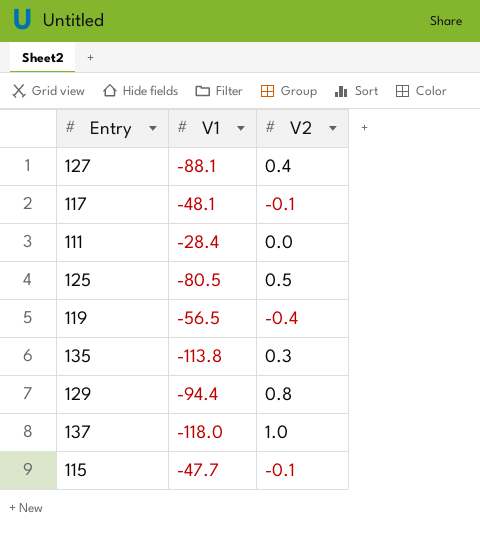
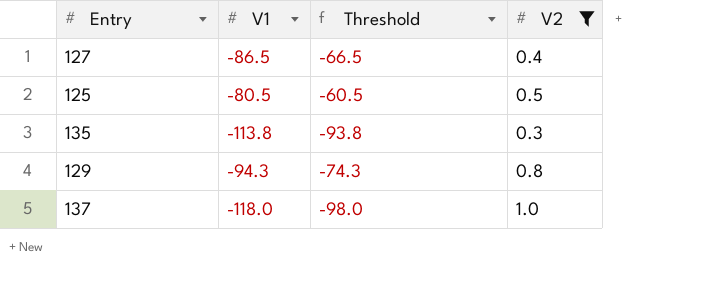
filter: none -> V2 >= 0.3
column Threshold | formula: none -> [V1] + 20
127 | V1: -88.1 -> -86.5
129 | V1: -94.4 -> -94.3

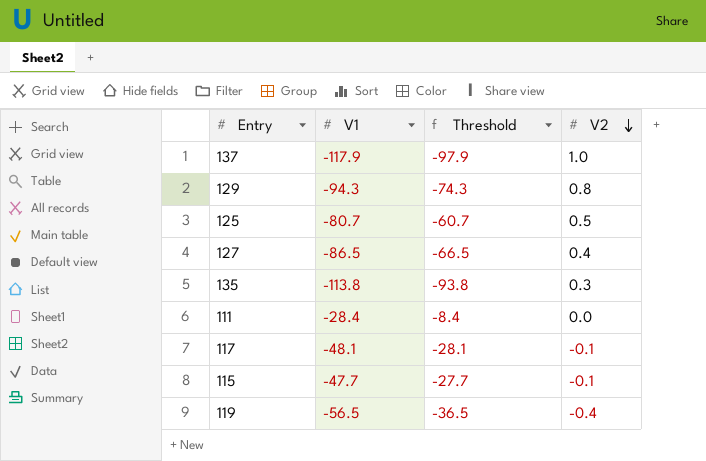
filter: V2 >= 0.3 -> none
row order: none -> V2 descending
137 | V1: -118.0 -> -117.9
137 | Threshold: -98.0 -> -97.9
125 | V1: -80.5 -> -80.7
125 | Threshold: -60.5 -> -60.7

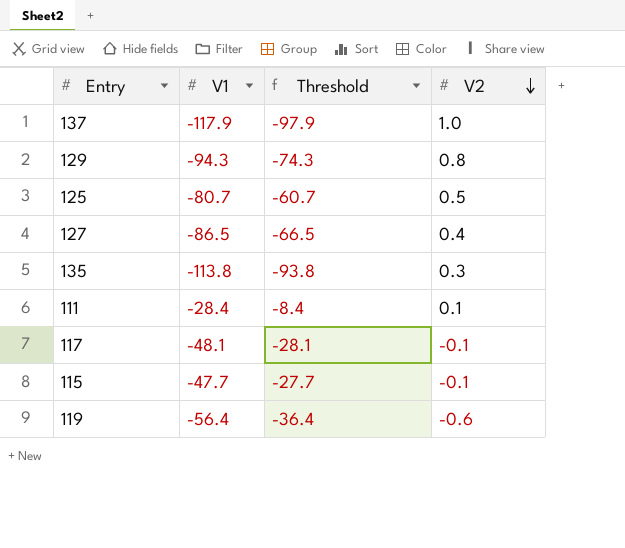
111 | V2: 0.0 -> 0.1
119 | V1: -56.5 -> -56.4
119 | Threshold: -36.5 -> -36.4
119 | V2: -0.4 -> -0.6

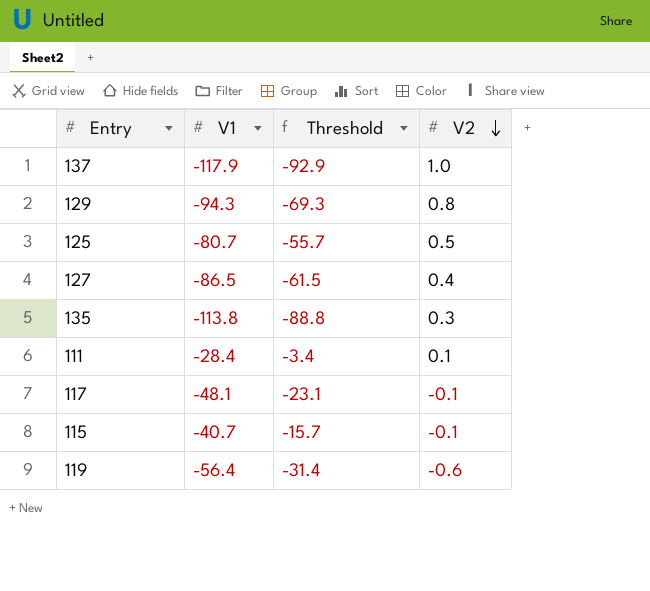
column Threshold | formula: [V1] + 20 -> [V1] + 25
115 | V1: -47.7 -> -40.7

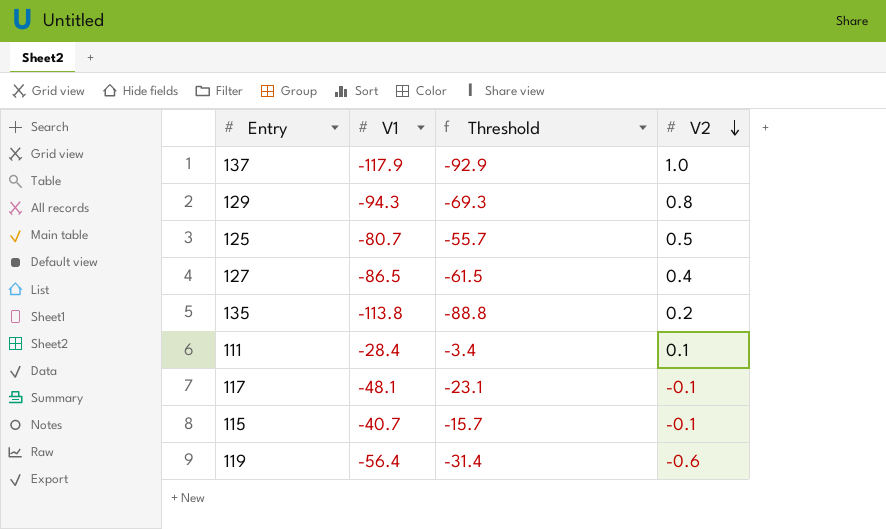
135 | V2: 0.3 -> 0.2

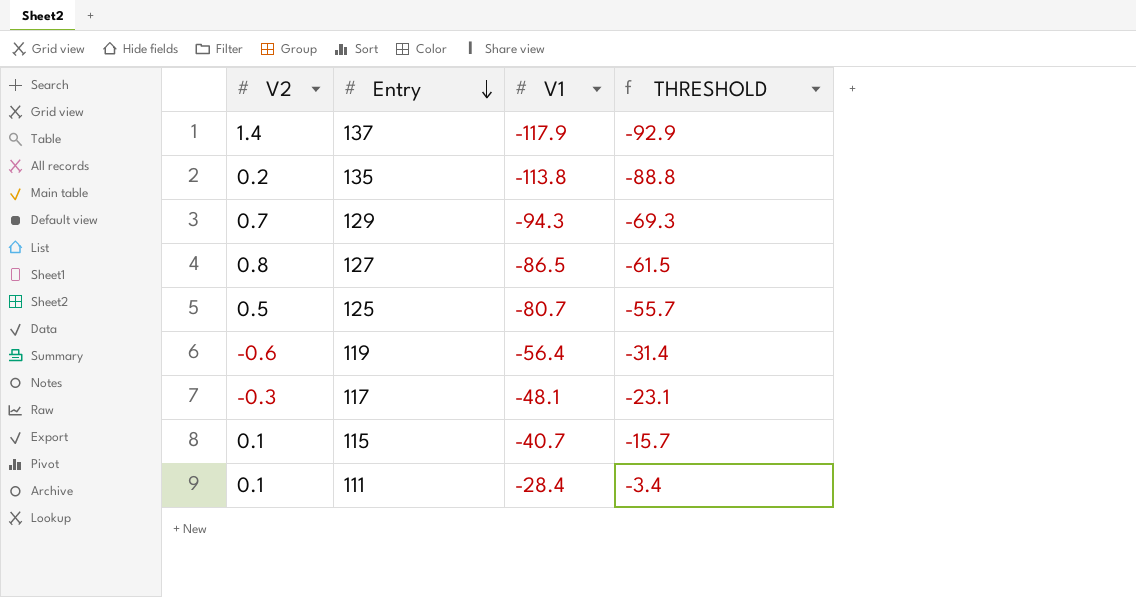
row order: V2 descending -> Entry descending
column V2 | position: 4 -> 1
column name: Threshold -> THRESHOLD
137 | V2: 1.0 -> 1.4
129 | V2: 0.8 -> 0.7
127 | V2: 0.4 -> 0.8
117 | V2: -0.1 -> -0.3
115 | V2: -0.1 -> 0.1

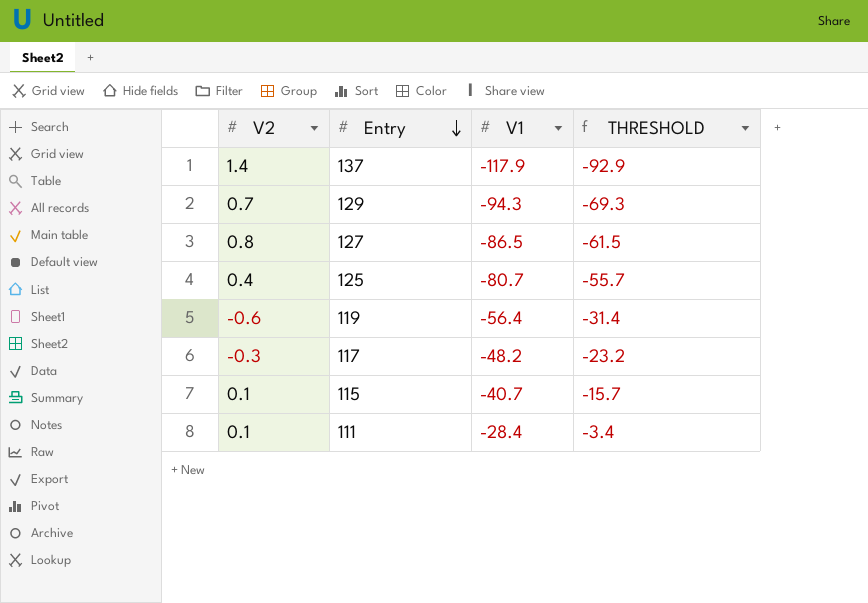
row 135: 0.2 | -113.8 | -88.8 -> none
125 | V2: 0.5 -> 0.4
117 | V1: -48.1 -> -48.2
117 | THRESHOLD: -23.1 -> -23.2

